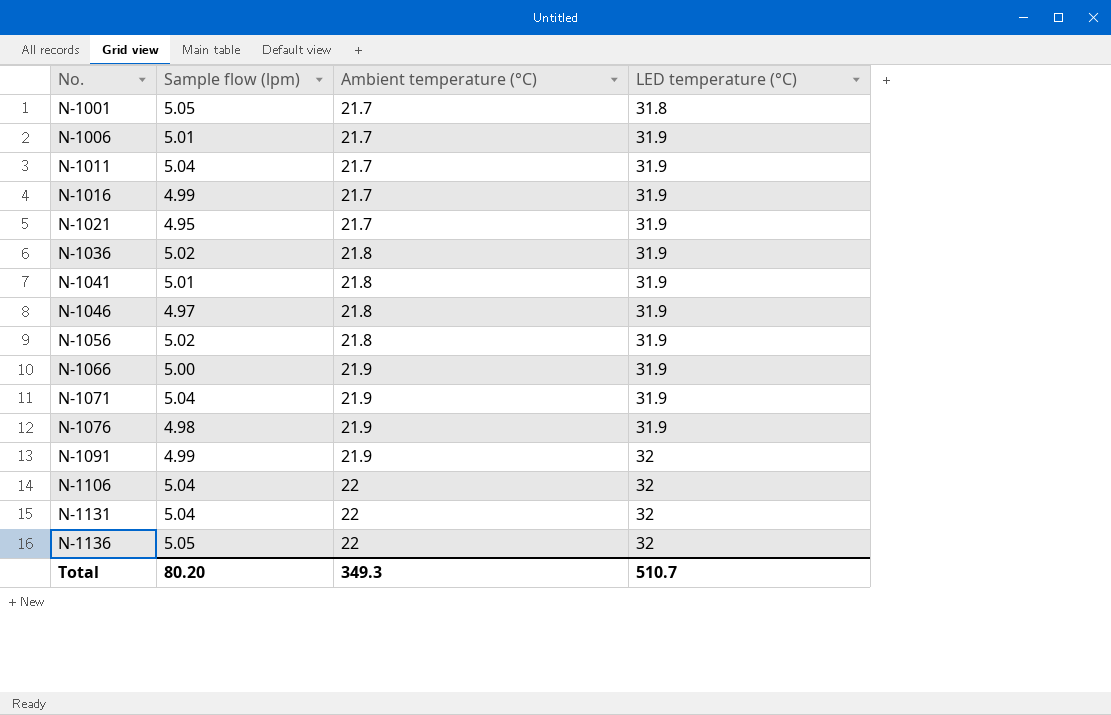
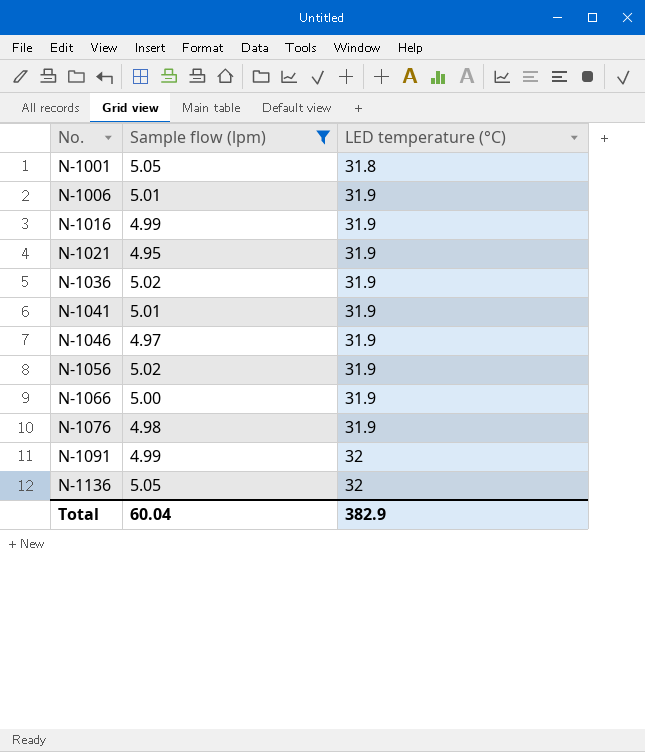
filter: none -> Sample flow (lpm) != 5.04
column Ambient temperature (°C) | position: 3 -> none
Total | Sample flow (lpm): 80.20 -> 60.04
Total | LED temperature (°C): 510.7 -> 382.9

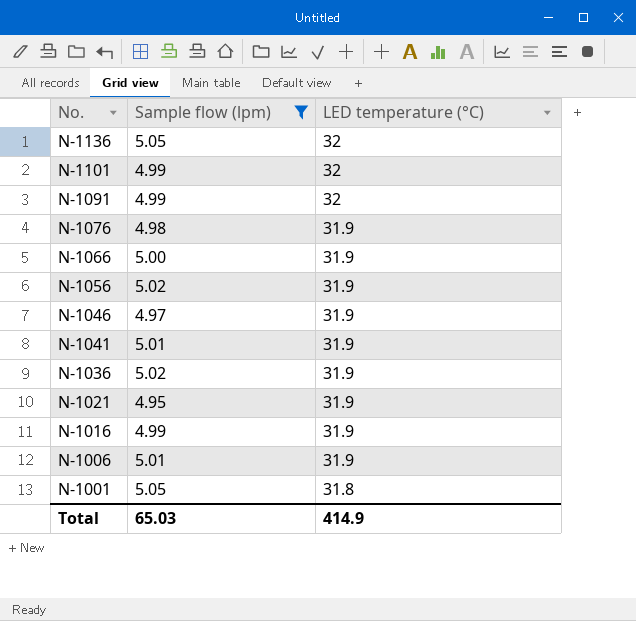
row order: No. ascending -> No. descending
row N-1101: none -> 4.99 | 32
Total | Sample flow (lpm): 60.04 -> 65.03
Total | LED temperature (°C): 382.9 -> 414.9

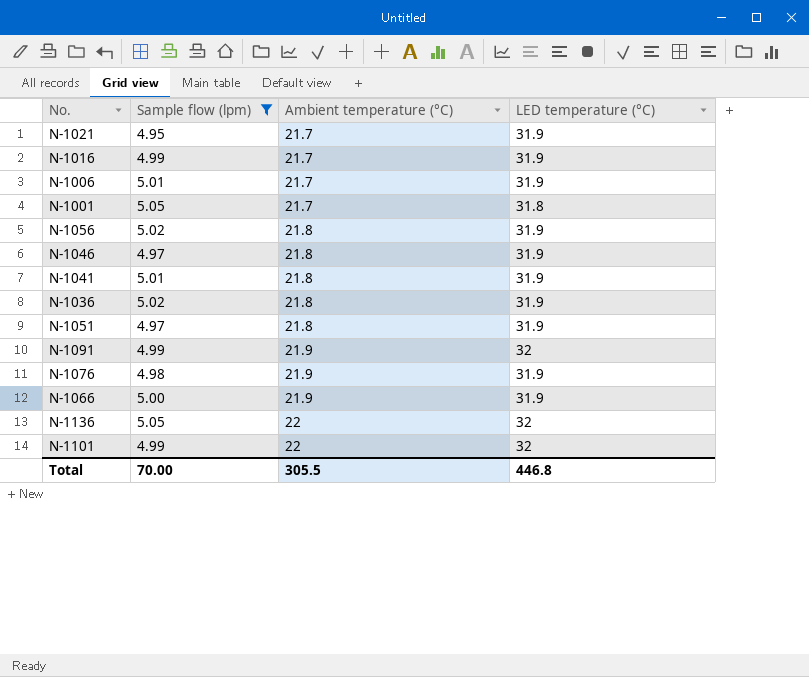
row order: No. descending -> Ambient temperature (°C) ascending
column Ambient temperature (°C) | position: none -> 3
row N-1051: none -> 4.97 | 21.8 | 31.9
Total | Sample flow (lpm): 65.03 -> 70.00
Total | LED temperature (°C): 414.9 -> 446.8

